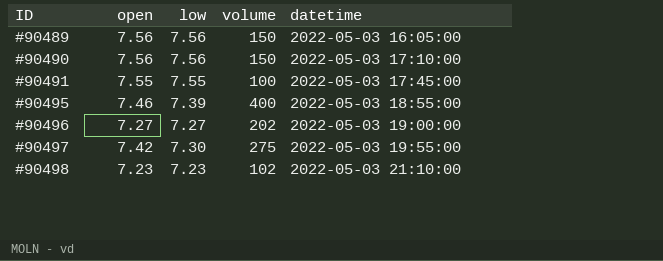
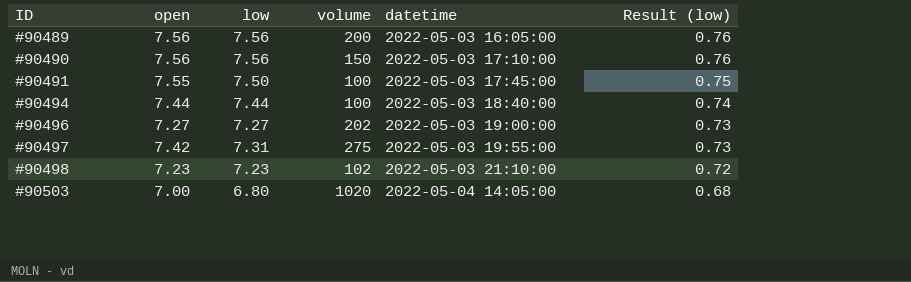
column Result (low) | formula: none -> [low] * 0.1
row #90495: 7.46 | 7.39 | 400 | 2022-05-03 18:55:00 -> none
#90489 | volume: 150 -> 200
#90491 | low: 7.55 -> 7.50
row #90494: none -> 7.44 | 7.44 | 100 | 2022-05-03 18:40:00 | 0.74
#90497 | low: 7.30 -> 7.31
row #90503: none -> 7.00 | 6.80 | 1020 | 2022-05-04 14:05:00 | 0.68

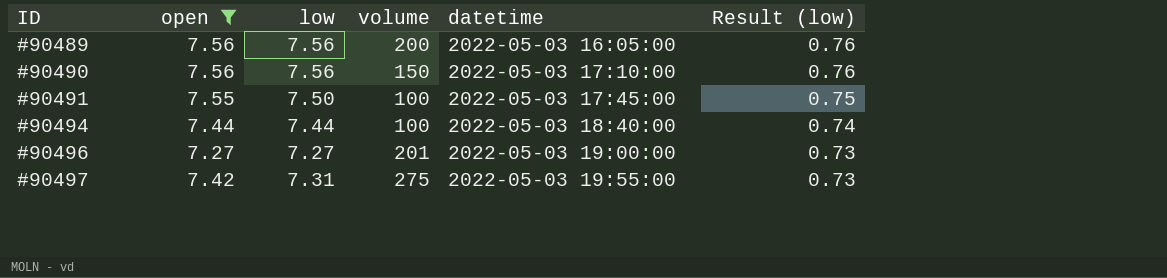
filter: none -> open >= 7.27
#90496 | volume: 202 -> 201

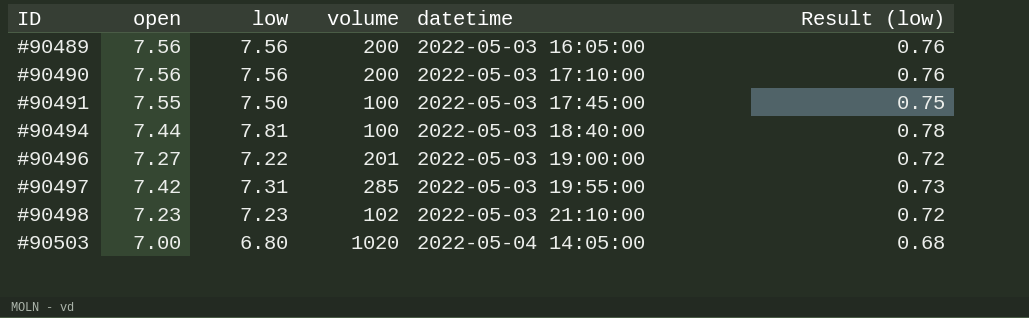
filter: open >= 7.27 -> none
#90490 | volume: 150 -> 200
#90494 | low: 7.44 -> 7.81
#90494 | Result (low): 0.74 -> 0.78
#90496 | low: 7.27 -> 7.22
#90496 | Result (low): 0.73 -> 0.72
#90497 | volume: 275 -> 285

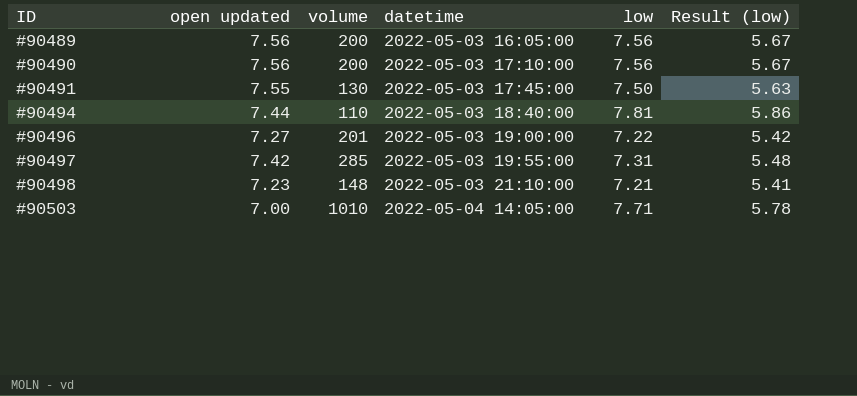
column name: open -> open updated
column low | position: 3 -> 5
column Result (low) | formula: [low] * 0.1 -> [low] * 0.75
#90491 | volume: 100 -> 130
#90494 | volume: 100 -> 110
#90498 | volume: 102 -> 148
#90498 | low: 7.23 -> 7.21
#90503 | volume: 1020 -> 1010
#90503 | low: 6.80 -> 7.71

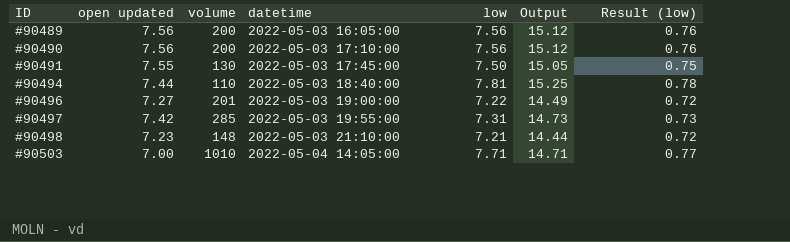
column Output | formula: none -> [open updated] + [low]
column Result (low) | formula: [low] * 0.75 -> [low] * 0.1

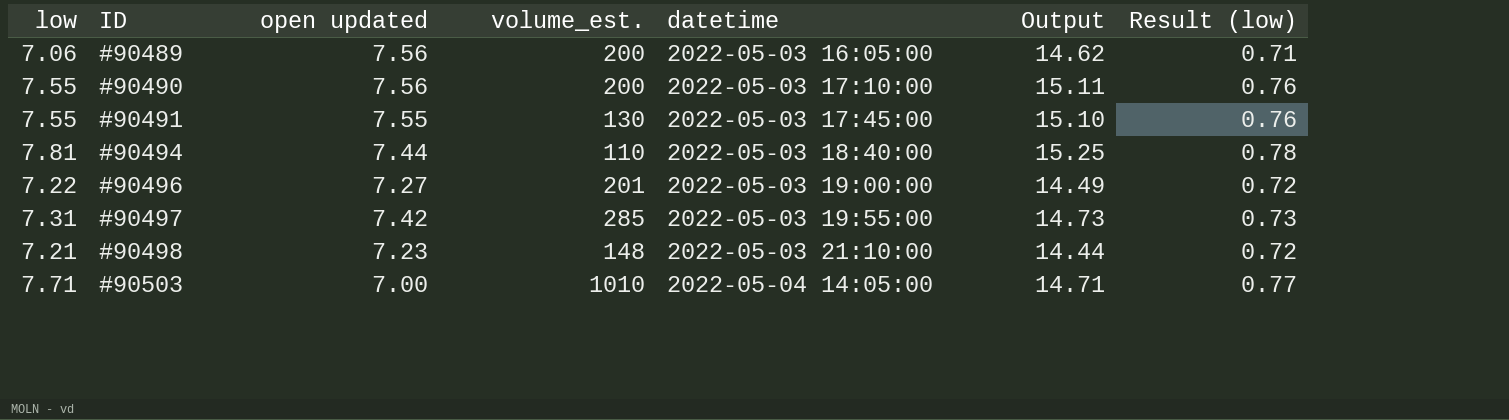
column low | position: 5 -> 1
column name: volume -> volume_est.
#90489 | low: 7.56 -> 7.06
#90489 | Output: 15.12 -> 14.62
#90489 | Result (low): 0.76 -> 0.71
#90490 | low: 7.56 -> 7.55
#90490 | Output: 15.12 -> 15.11
#90491 | low: 7.50 -> 7.55
#90491 | Output: 15.05 -> 15.10
#90491 | Result (low): 0.75 -> 0.76

